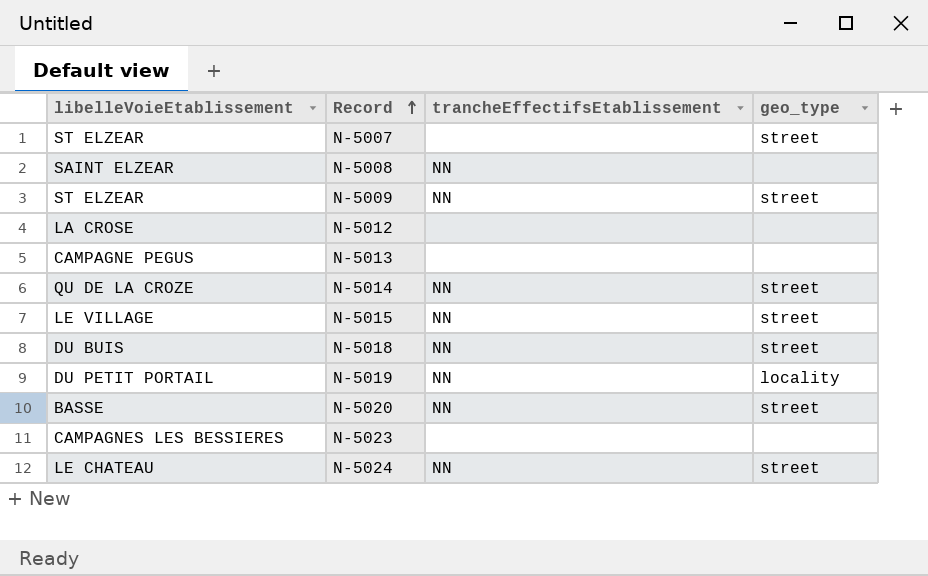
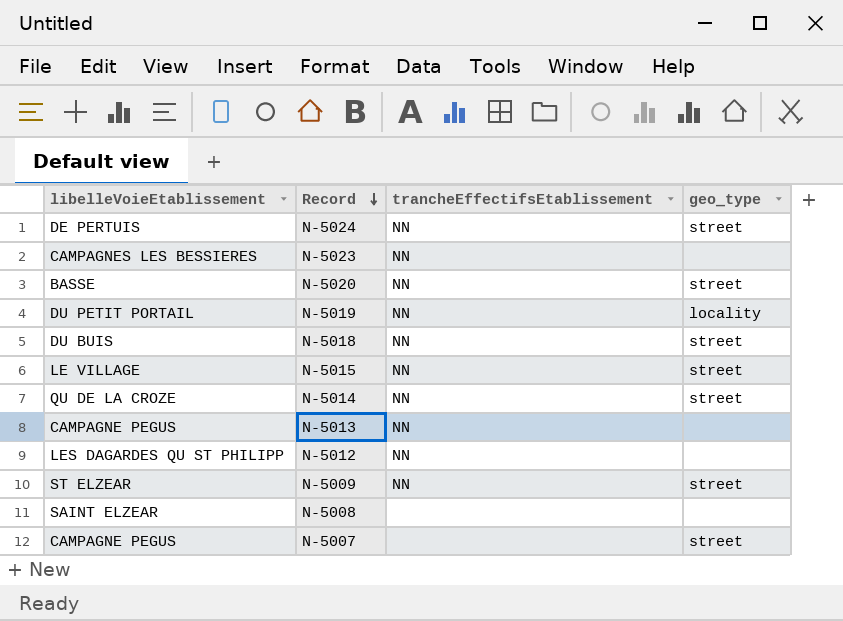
row order: Record ascending -> Record descending
N-5024 | libelleVoieEtablissement: LE CHATEAU -> DE PERTUIS
N-5023 | trancheEffectifsEtablissement: none -> NN
N-5013 | trancheEffectifsEtablissement: none -> NN
N-5012 | libelleVoieEtablissement: LA CROSE -> LES DAGARDES QU ST PHILIPP
N-5012 | trancheEffectifsEtablissement: none -> NN
N-5008 | trancheEffectifsEtablissement: NN -> none
N-5007 | libelleVoieEtablissement: ST ELZEAR -> CAMPAGNE PEGUS

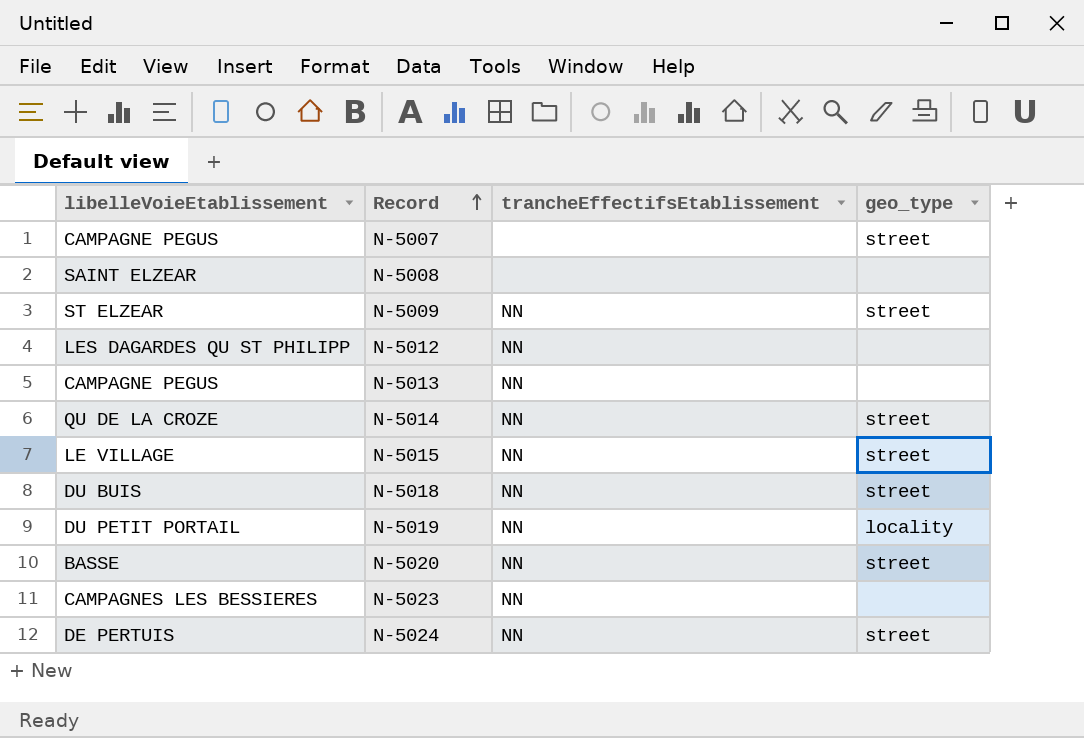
row order: Record descending -> Record ascending

